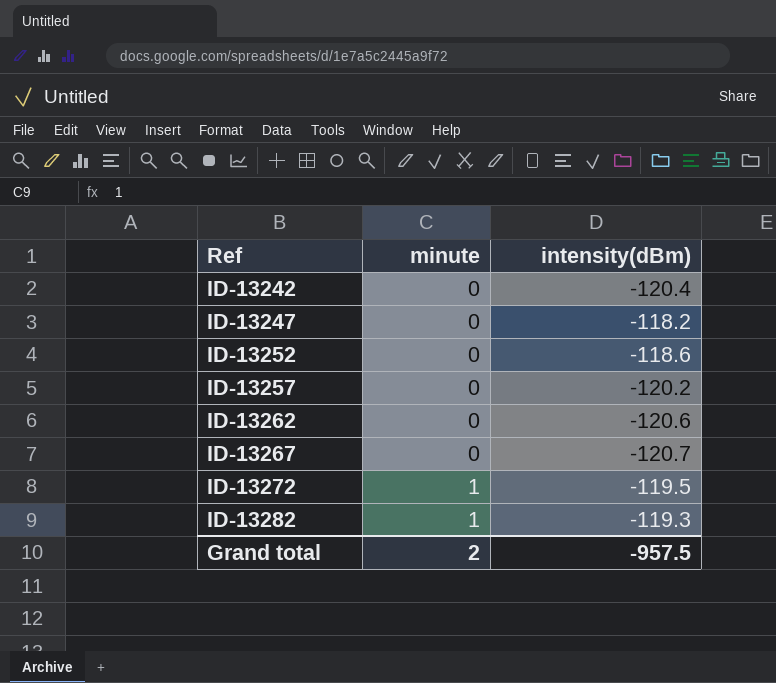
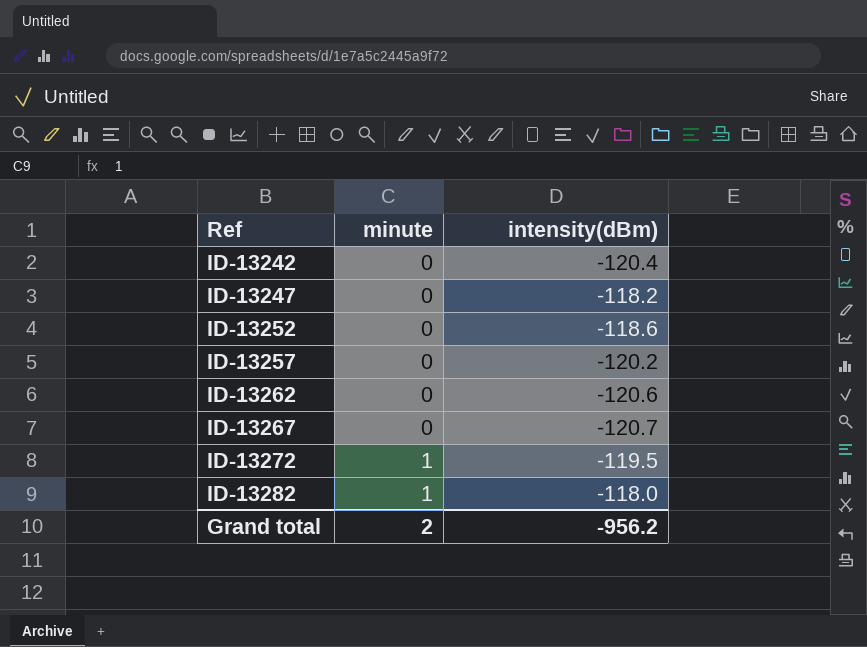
ID-13282 | intensity(dBm): -119.3 -> -118.0
Grand total | intensity(dBm): -957.5 -> -956.2

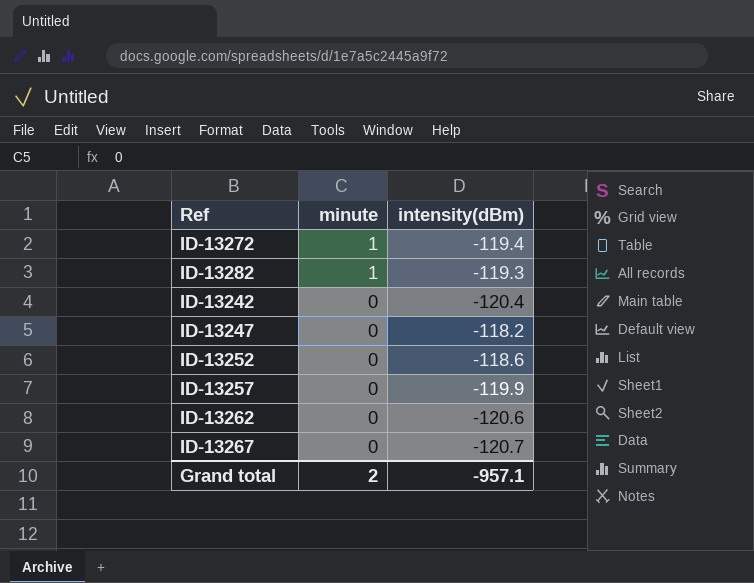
row order: Ref ascending -> minute descending
ID-13272 | intensity(dBm): -119.5 -> -119.4
ID-13282 | intensity(dBm): -118.0 -> -119.3
ID-13257 | intensity(dBm): -120.2 -> -119.9
Grand total | intensity(dBm): -956.2 -> -957.1

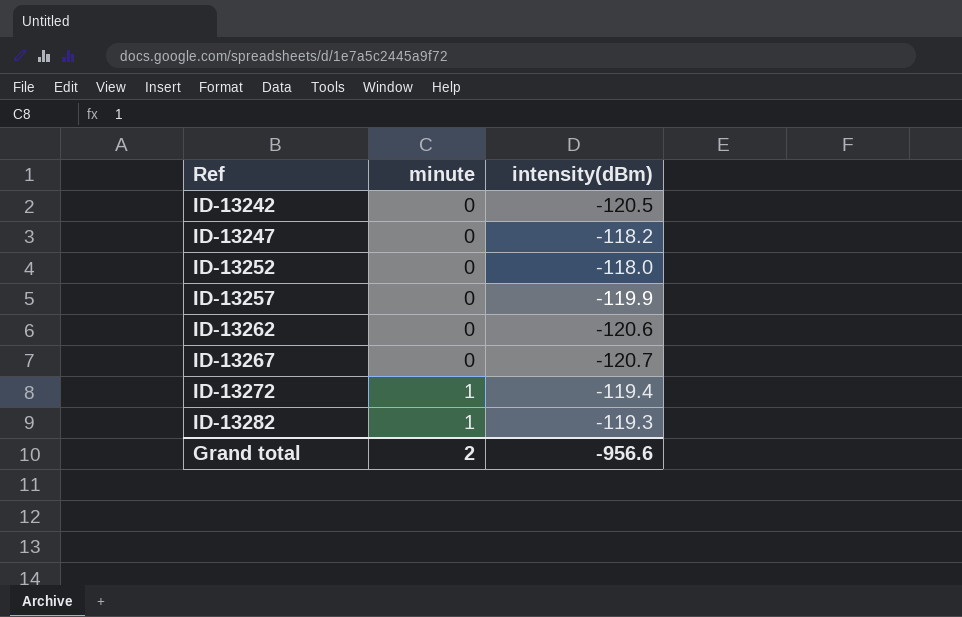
row order: minute descending -> Ref ascending
ID-13242 | intensity(dBm): -120.4 -> -120.5
ID-13252 | intensity(dBm): -118.6 -> -118.0
Grand total | intensity(dBm): -957.1 -> -956.6

